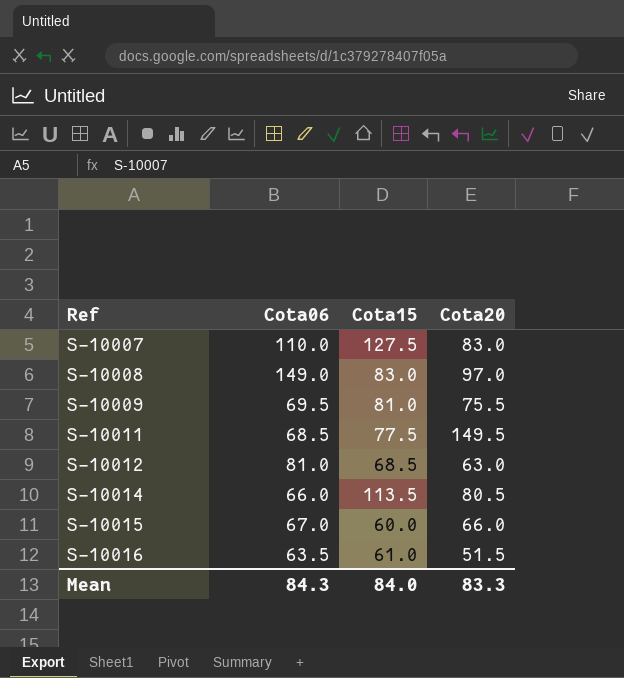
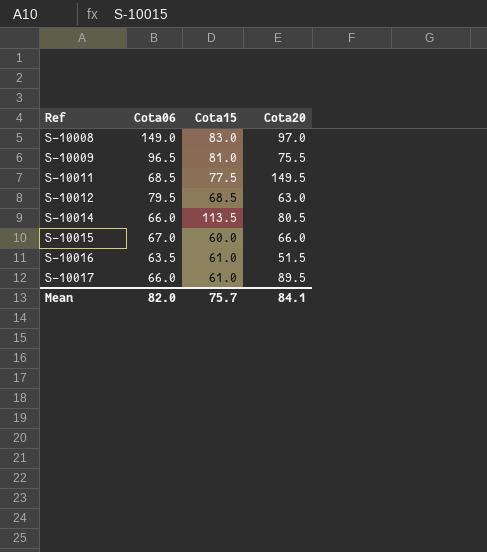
row S-10007: 110.0 | 127.5 | 83.0 -> none
S-10009 | Cota06: 69.5 -> 96.5
S-10012 | Cota06: 81.0 -> 79.5
row S-10017: none -> 66.0 | 61.0 | 89.5
Mean | Cota06: 84.3 -> 82.0
Mean | Cota15: 84.0 -> 75.7
Mean | Cota20: 83.3 -> 84.1

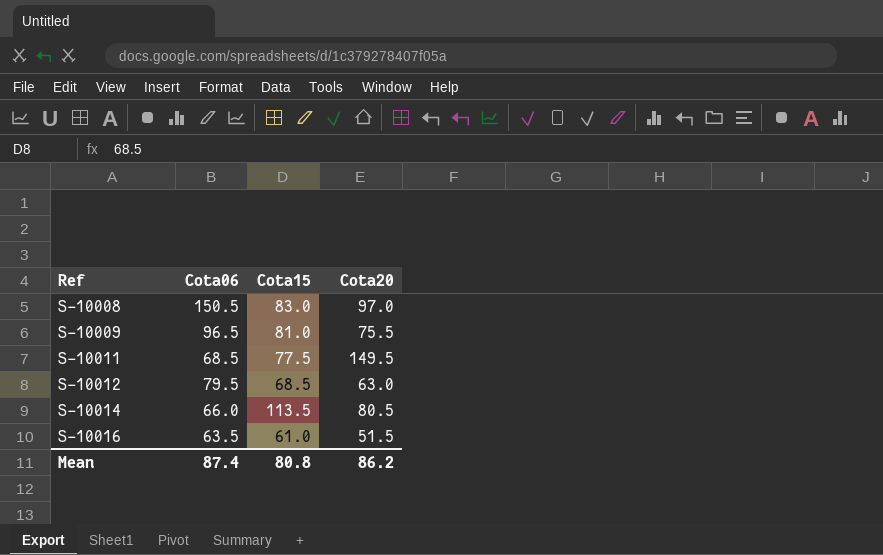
row S-10015: 67.0 | 60.0 | 66.0 -> none
row S-10017: 66.0 | 61.0 | 89.5 -> none
S-10008 | Cota06: 149.0 -> 150.5
Mean | Cota06: 82.0 -> 87.4
Mean | Cota15: 75.7 -> 80.8
Mean | Cota20: 84.1 -> 86.2

